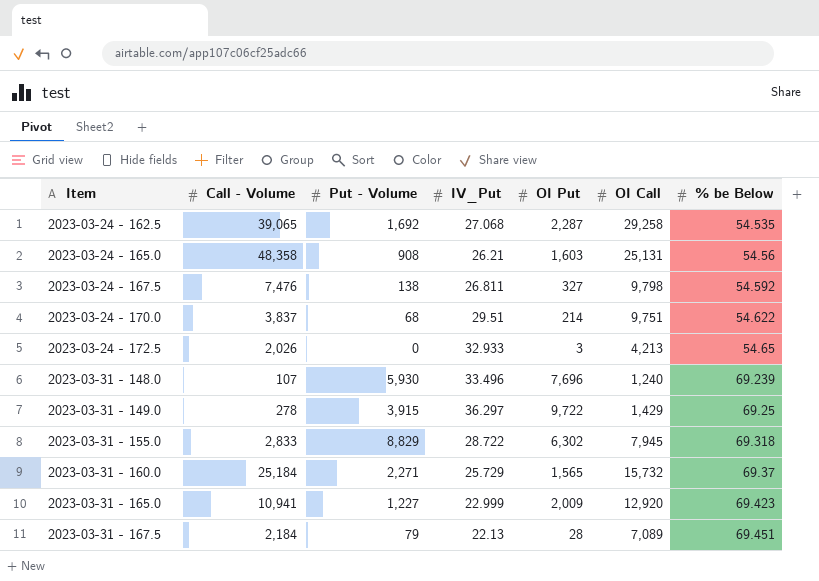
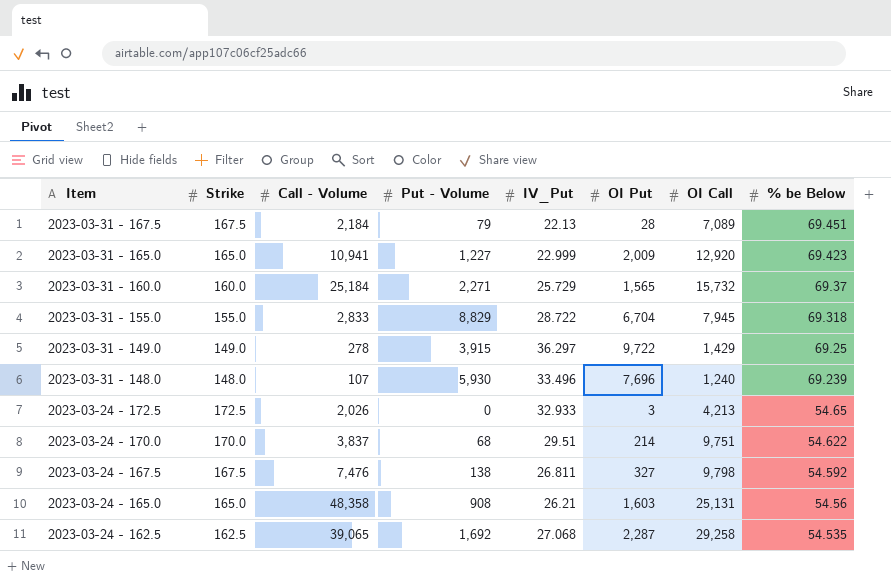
row order: Item ascending -> Item descending
column Strike | position: none -> 2
2023-03-31 - 155.0 | OI Put: 6,302 -> 6,704

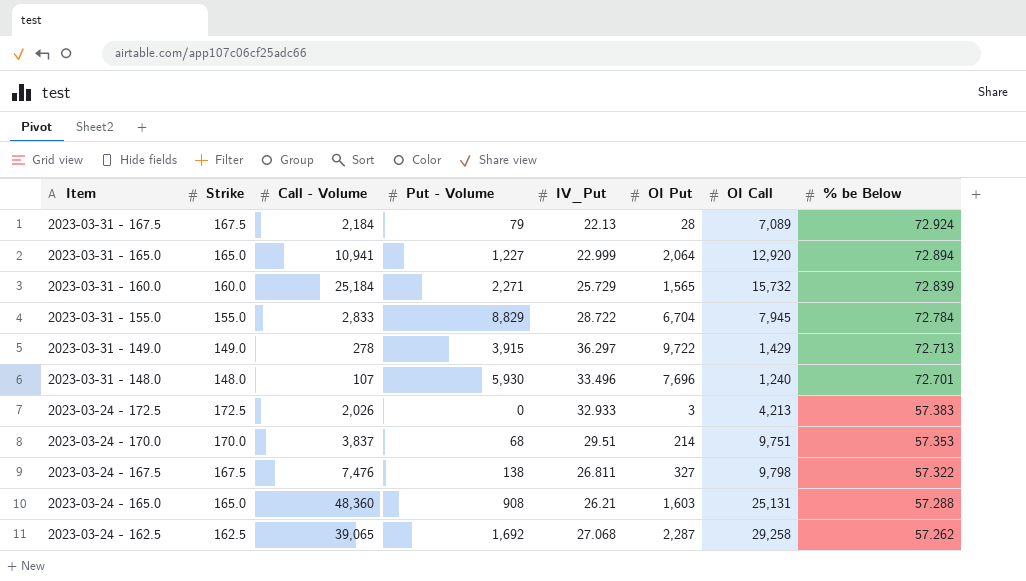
2023-03-31 - 167.5 | % be Below: 69.451 -> 72.924
2023-03-31 - 165.0 | OI Put: 2,009 -> 2,064
2023-03-31 - 165.0 | % be Below: 69.423 -> 72.894
2023-03-31 - 160.0 | % be Below: 69.37 -> 72.839
2023-03-31 - 155.0 | % be Below: 69.318 -> 72.784
2023-03-31 - 149.0 | % be Below: 69.25 -> 72.713
2023-03-31 - 148.0 | % be Below: 69.239 -> 72.701
2023-03-24 - 172.5 | % be Below: 54.65 -> 57.383
2023-03-24 - 170.0 | % be Below: 54.622 -> 57.353
2023-03-24 - 167.5 | % be Below: 54.592 -> 57.322
2023-03-24 - 165.0 | Call - Volume: 48,358 -> 48,360
2023-03-24 - 165.0 | % be Below: 54.56 -> 57.288
2023-03-24 - 162.5 | % be Below: 54.535 -> 57.262

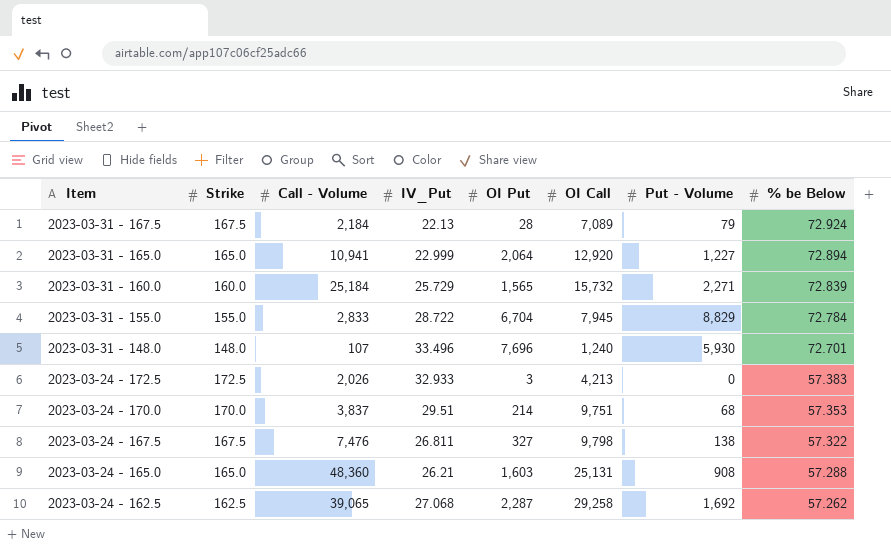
column Put - Volume | position: 4 -> 7
row 2023-03-31 - 149.0: 149.0 | 278 | 3,915 | 36.297 | 9,722 | 1,429 | 72.713 -> none

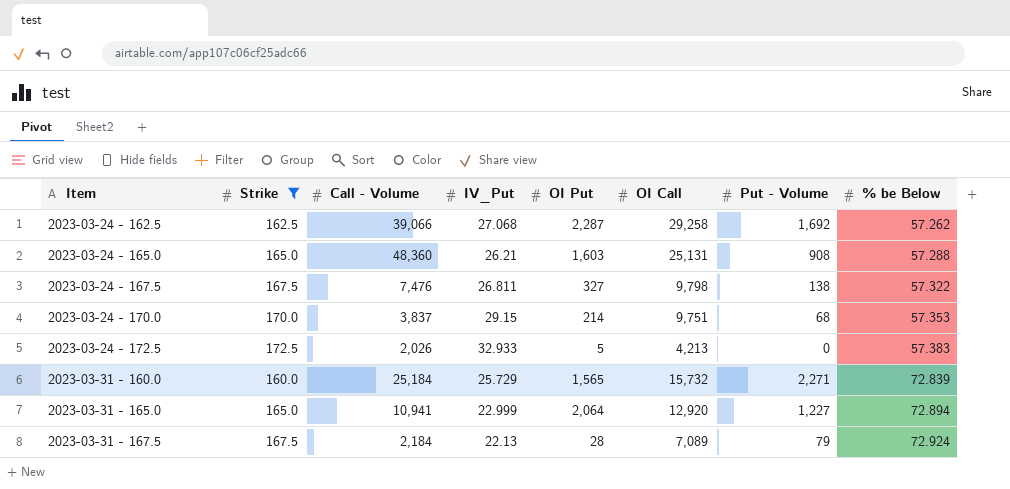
filter: none -> Strike >= 160.0
row order: Item descending -> Item ascending
2023-03-24 - 162.5 | Call - Volume: 39,065 -> 39,066
2023-03-24 - 170.0 | IV_Put: 29.51 -> 29.15
2023-03-24 - 172.5 | OI Put: 3 -> 5

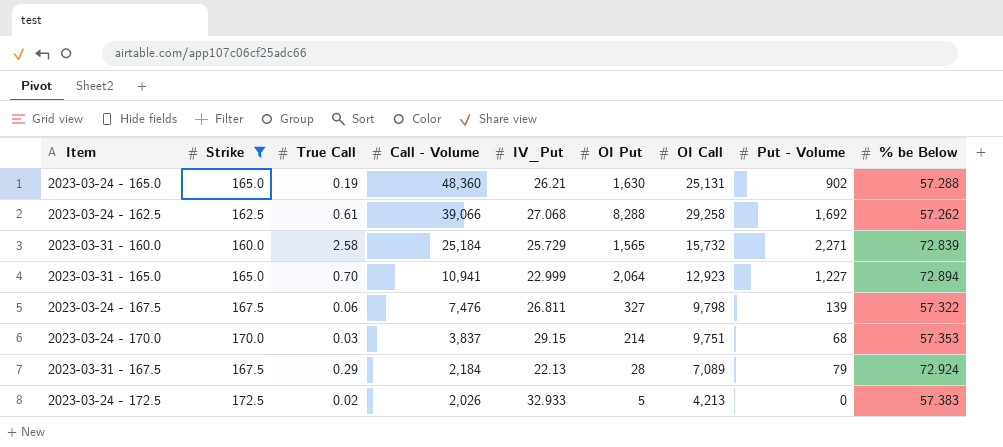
row order: Item ascending -> Call - Volume descending
column True Call | position: none -> 3
2023-03-24 - 165.0 | OI Put: 1,603 -> 1,630
2023-03-24 - 165.0 | Put - Volume: 908 -> 902
2023-03-24 - 162.5 | OI Put: 2,287 -> 8,288
2023-03-31 - 165.0 | OI Call: 12,920 -> 12,923
2023-03-24 - 167.5 | Put - Volume: 138 -> 139

